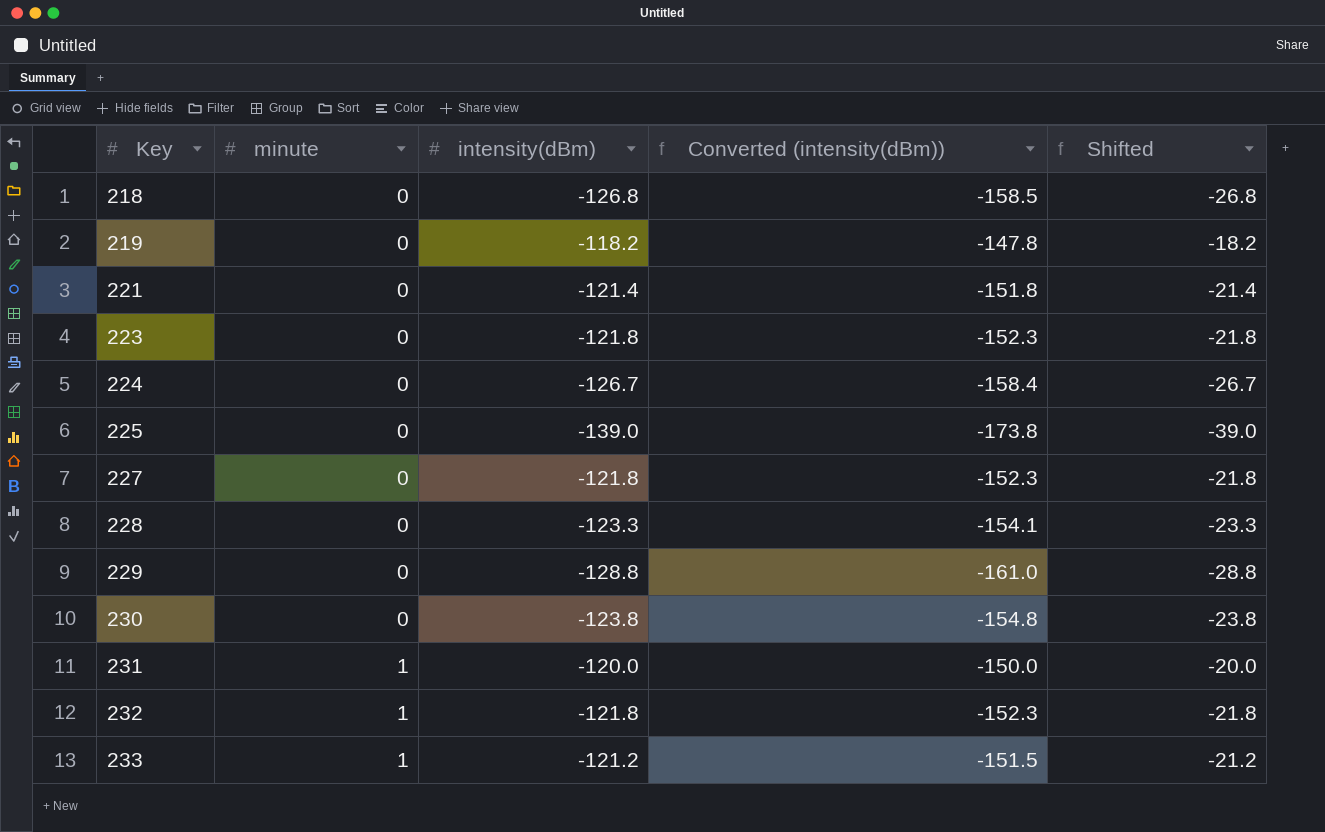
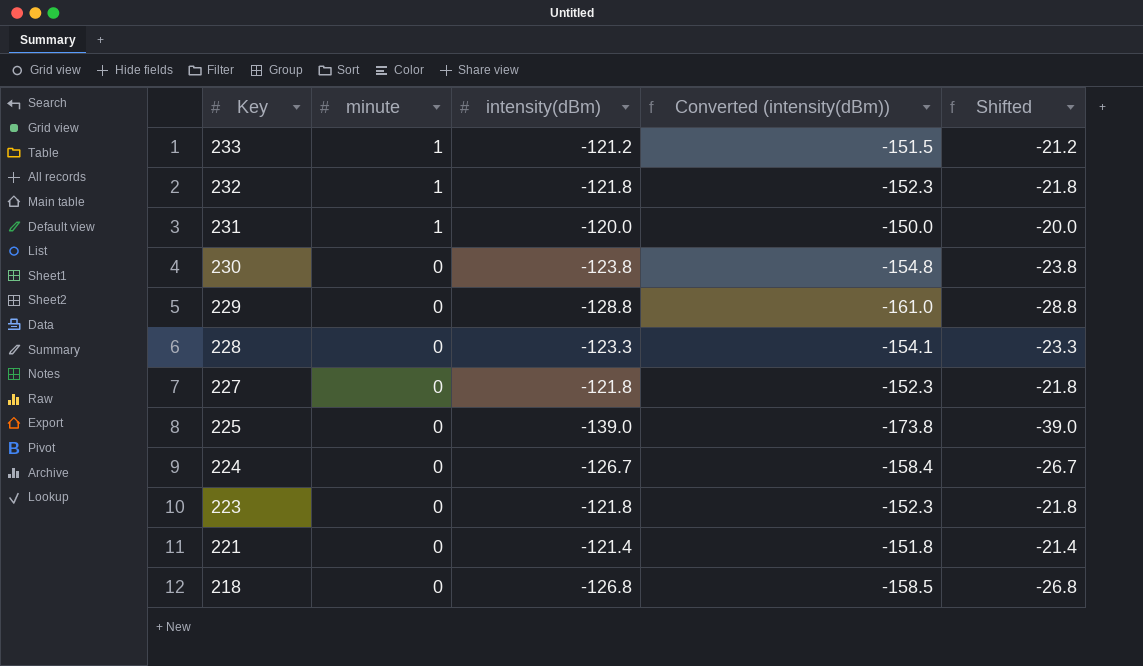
row order: Key ascending -> Key descending
row 219: 0 | -118.2 | -147.8 | -18.2 -> none

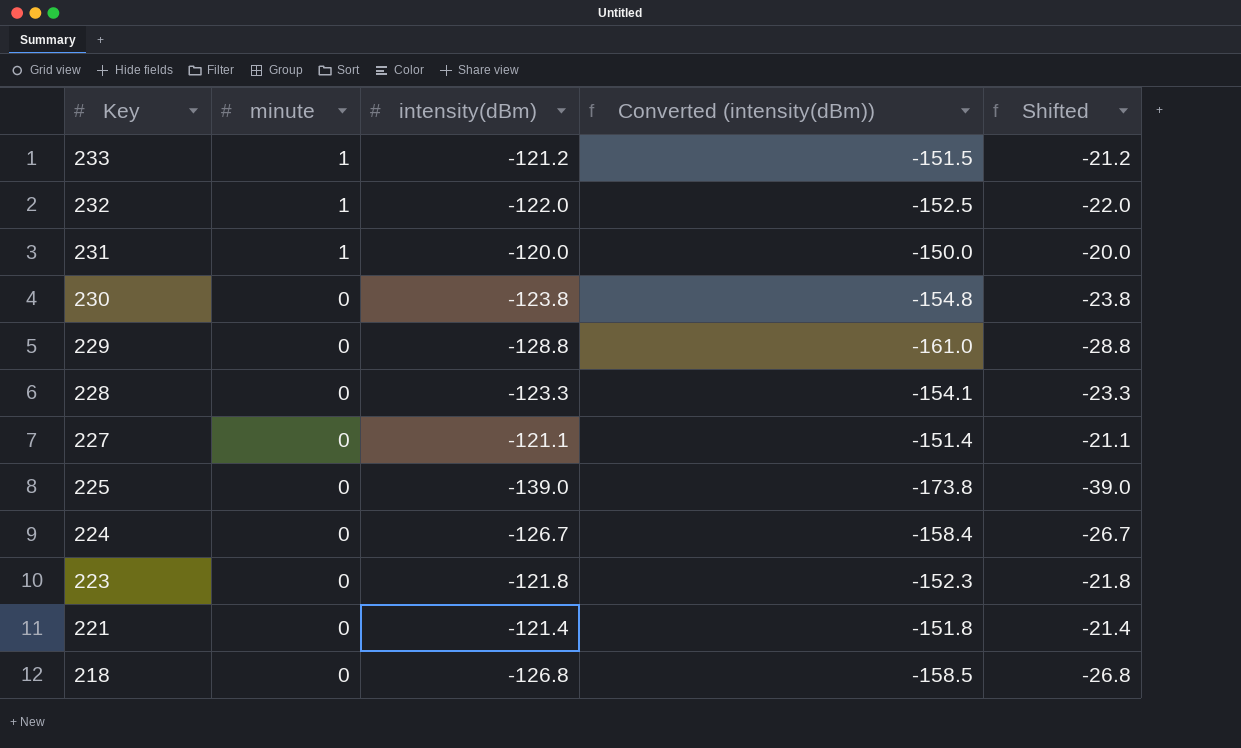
232 | intensity(dBm): -121.8 -> -122.0
232 | Converted (intensity(dBm)): -152.3 -> -152.5
232 | Shifted: -21.8 -> -22.0
227 | intensity(dBm): -121.8 -> -121.1
227 | Converted (intensity(dBm)): -152.3 -> -151.4
227 | Shifted: -21.8 -> -21.1

